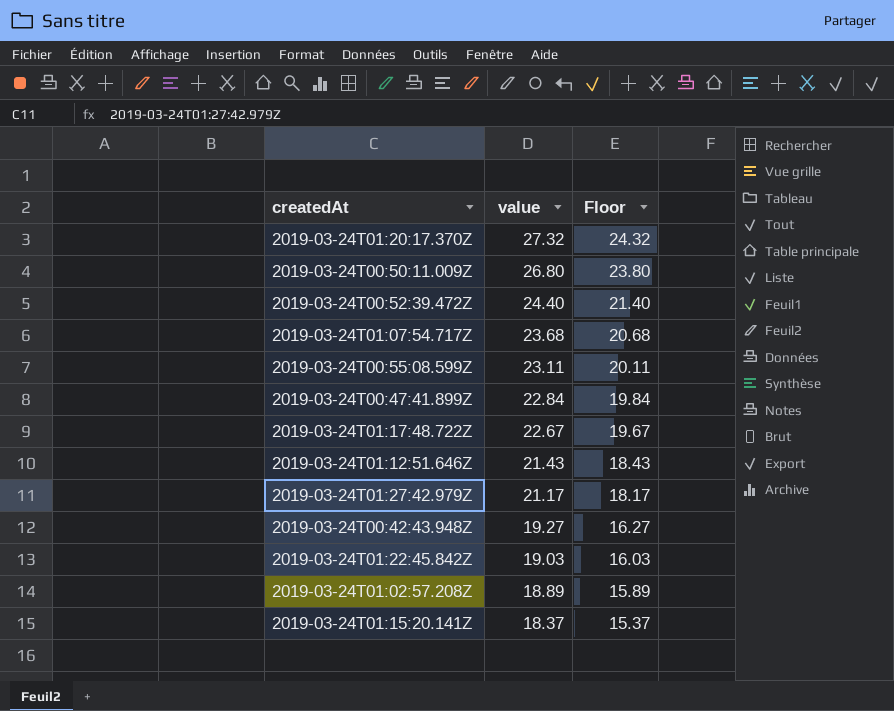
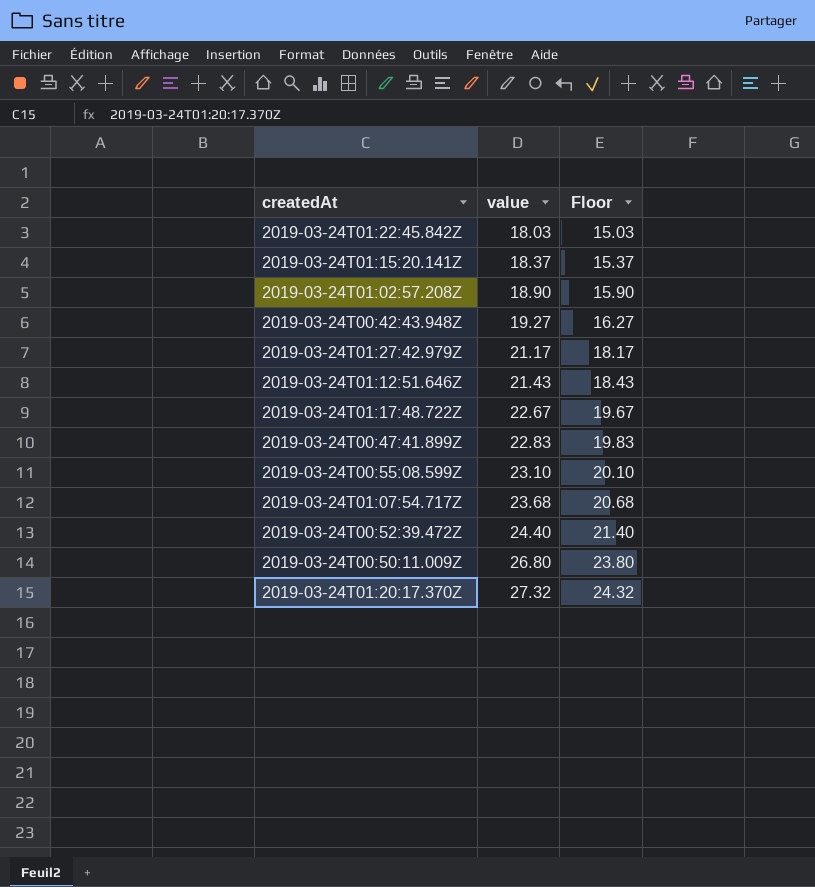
row order: value descending -> value ascending
2019-03-24T01:22:45.842Z | value: 19.03 -> 18.03
2019-03-24T01:22:45.842Z | Floor: 16.03 -> 15.03
2019-03-24T01:02:57.208Z | value: 18.89 -> 18.90
2019-03-24T01:02:57.208Z | Floor: 15.89 -> 15.90
2019-03-24T00:47:41.899Z | value: 22.84 -> 22.83
2019-03-24T00:47:41.899Z | Floor: 19.84 -> 19.83
2019-03-24T00:55:08.599Z | value: 23.11 -> 23.10
2019-03-24T00:55:08.599Z | Floor: 20.11 -> 20.10

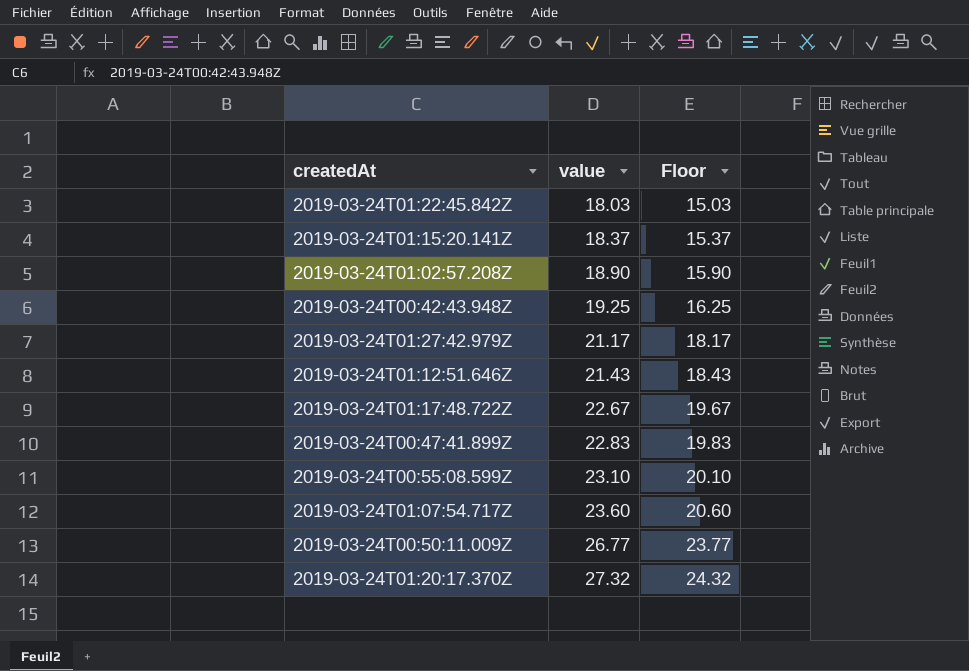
row 2019-03-24T00:52:39.472Z: 24.40 | 21.40 -> none
2019-03-24T00:42:43.948Z | value: 19.27 -> 19.25
2019-03-24T00:42:43.948Z | Floor: 16.27 -> 16.25
2019-03-24T01:07:54.717Z | value: 23.68 -> 23.60
2019-03-24T01:07:54.717Z | Floor: 20.68 -> 20.60
2019-03-24T00:50:11.009Z | value: 26.80 -> 26.77
2019-03-24T00:50:11.009Z | Floor: 23.80 -> 23.77

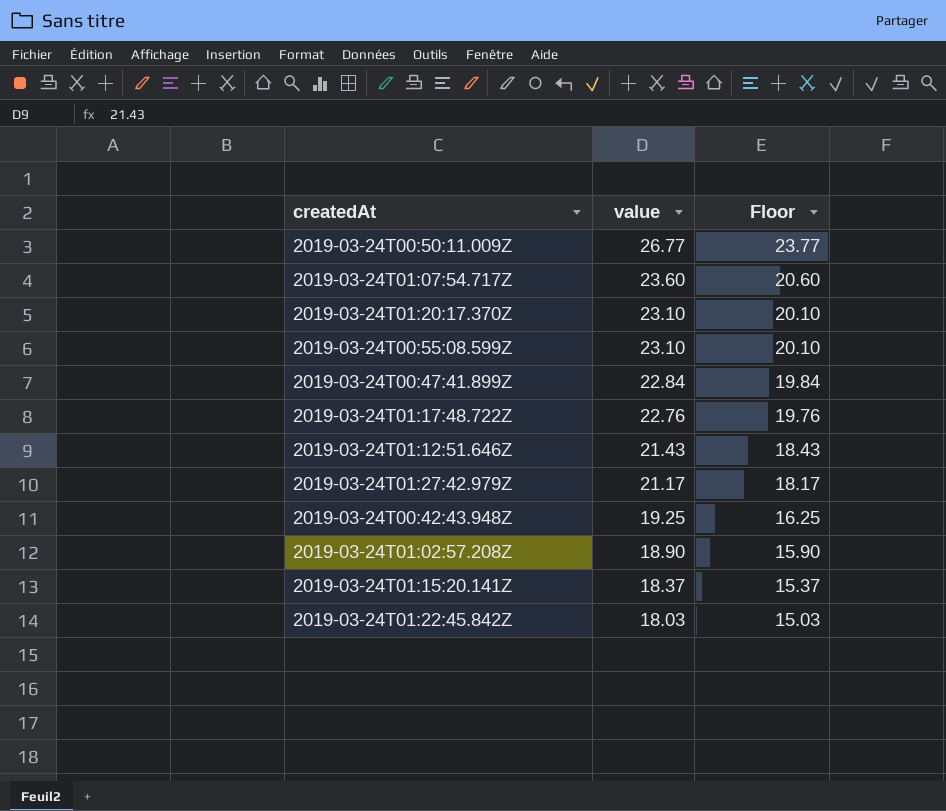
row order: value ascending -> value descending
2019-03-24T01:20:17.370Z | value: 27.32 -> 23.10
2019-03-24T01:20:17.370Z | Floor: 24.32 -> 20.10
2019-03-24T00:47:41.899Z | value: 22.83 -> 22.84
2019-03-24T00:47:41.899Z | Floor: 19.83 -> 19.84
2019-03-24T01:17:48.722Z | value: 22.67 -> 22.76
2019-03-24T01:17:48.722Z | Floor: 19.67 -> 19.76

